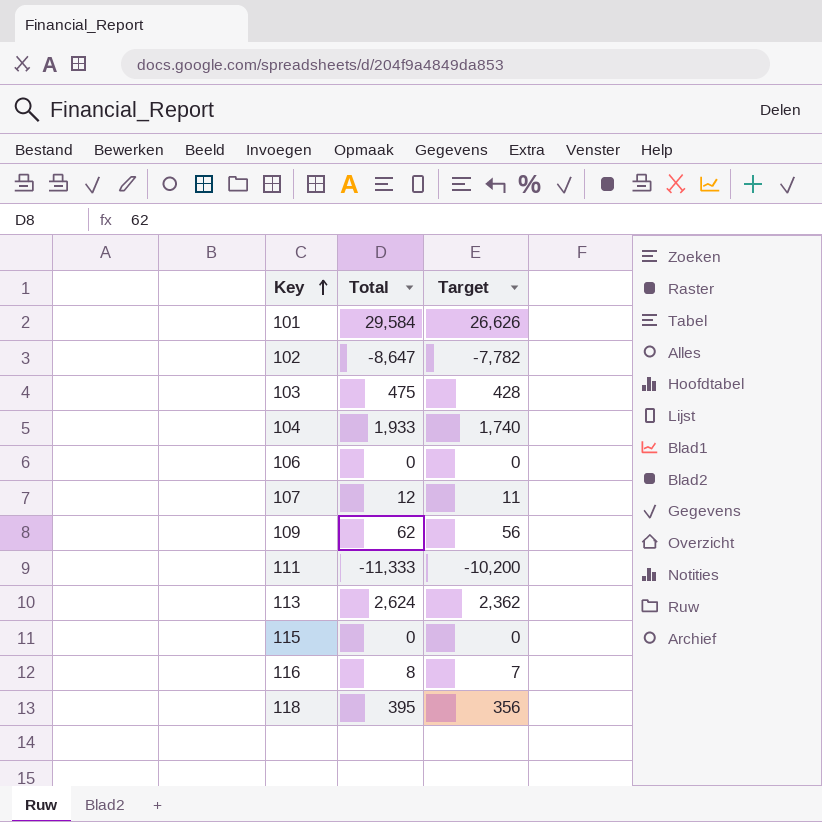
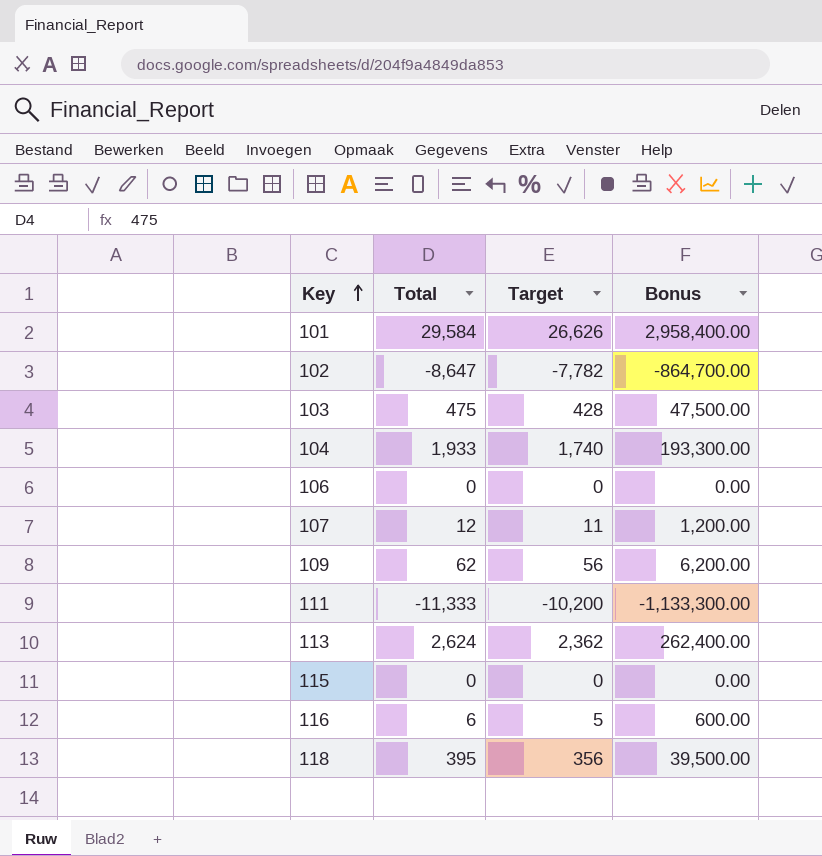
column Bonus | formula: none -> [Total] * 100
116 | Total: 8 -> 6
116 | Target: 7 -> 5

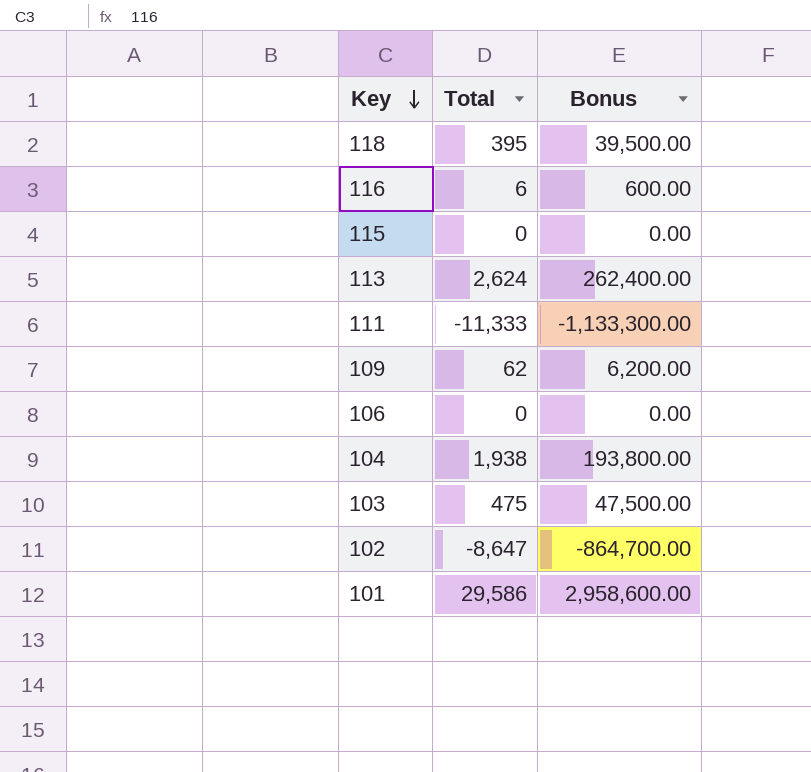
row order: Key ascending -> Key descending
column Target | formula: [Total] * 0.9 -> none
row 107: 12 | 11 | 1,200.00 -> none
104 | Total: 1,933 -> 1,938
104 | Bonus: 193,300.00 -> 193,800.00
101 | Total: 29,584 -> 29,586
101 | Bonus: 2,958,400.00 -> 2,958,600.00

